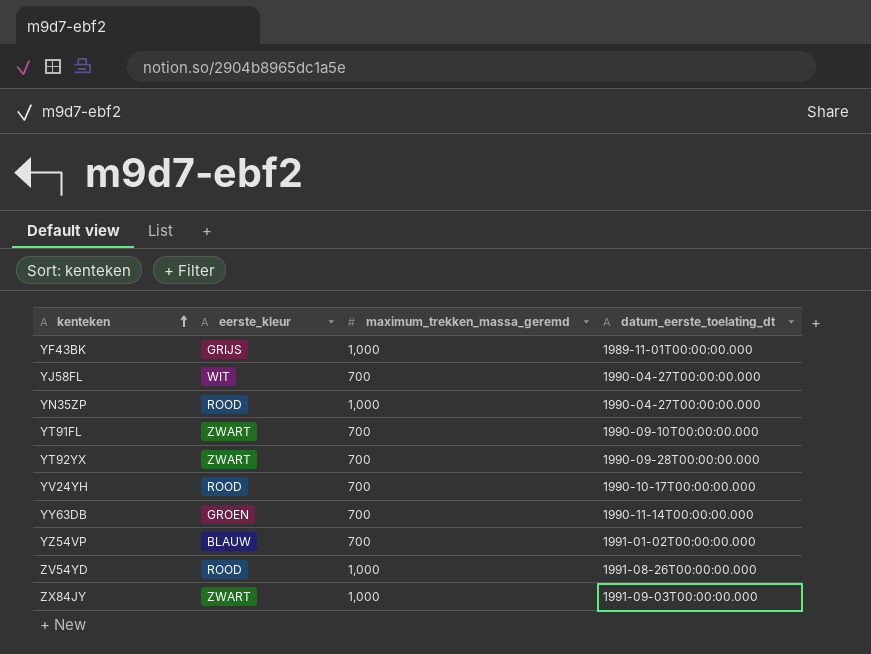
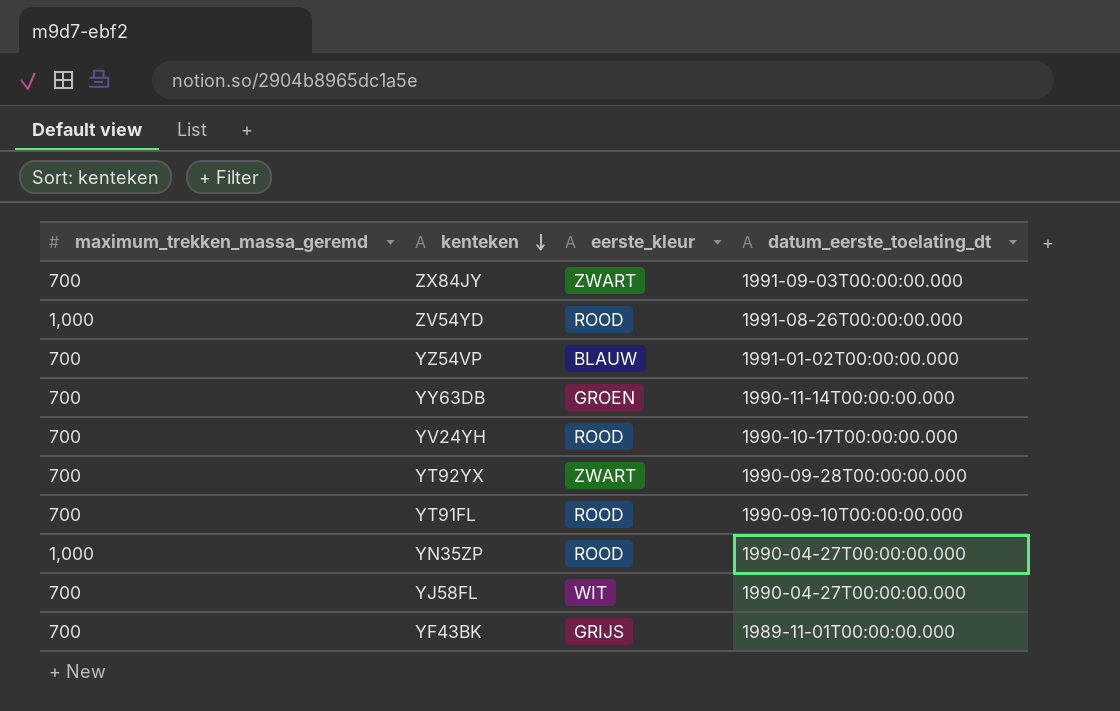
row order: kenteken ascending -> kenteken descending
column maximum_trekken_massa_geremd | position: 3 -> 1
ZX84JY | maximum_trekken_massa_geremd: 1,000 -> 700
YT91FL | eerste_kleur: ZWART -> ROOD
YF43BK | maximum_trekken_massa_geremd: 1,000 -> 700

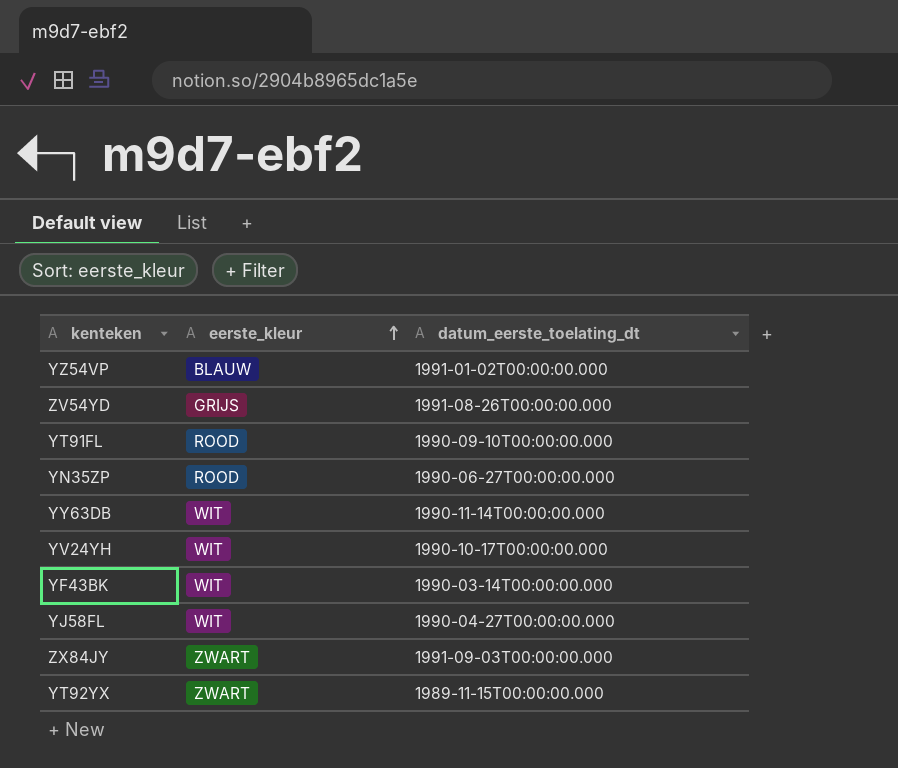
row order: kenteken descending -> eerste_kleur ascending
column maximum_trekken_massa_geremd | position: 1 -> none
ZV54YD | eerste_kleur: ROOD -> GRIJS
YN35ZP | datum_eerste_toelating_dt: 1990-04-27T00:00:00.000 -> 1990-06-27T00:00:00.000
YY63DB | eerste_kleur: GROEN -> WIT
YV24YH | eerste_kleur: ROOD -> WIT
YF43BK | eerste_kleur: GRIJS -> WIT
YF43BK | datum_eerste_toelating_dt: 1989-11-01T00:00:00.000 -> 1990-03-14T00:00:00.000
YT92YX | datum_eerste_toelating_dt: 1990-09-28T00:00:00.000 -> 1989-11-15T00:00:00.000

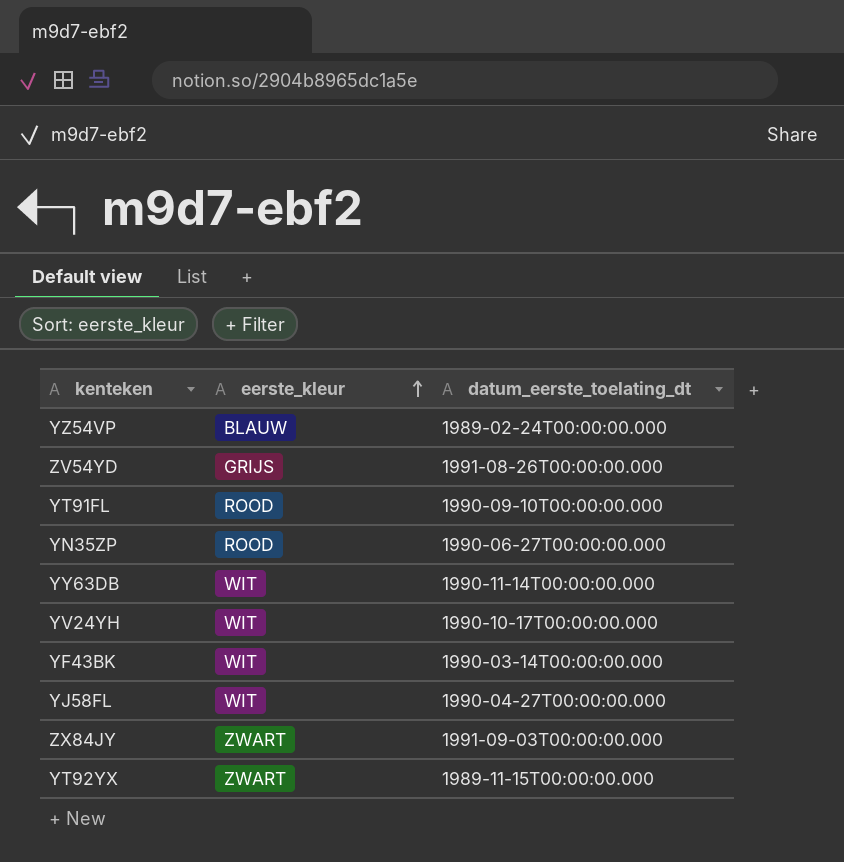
YZ54VP | datum_eerste_toelating_dt: 1991-01-02T00:00:00.000 -> 1989-02-24T00:00:00.000

